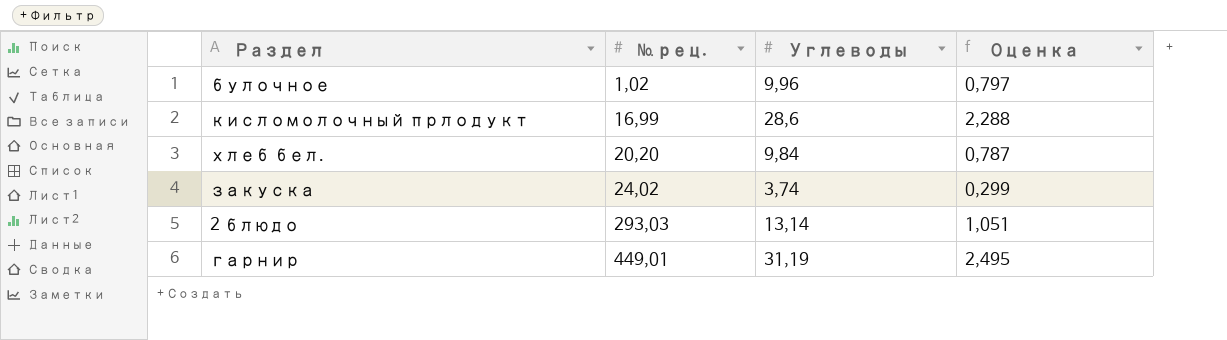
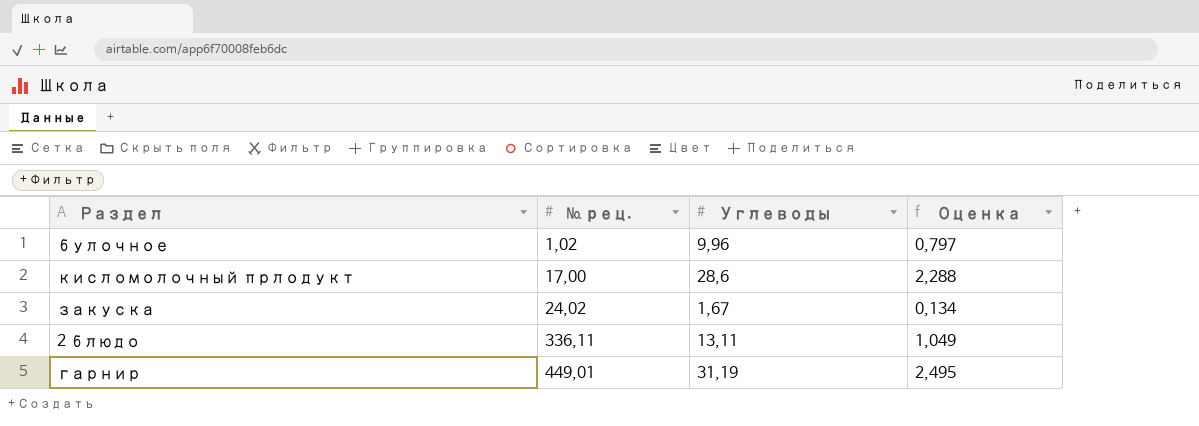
row хлеб бел.: 20,20 | 9,84 | 0,787 -> none
кисломолочный прлодукт | № рец.: 16,99 -> 17,00
закуска | Углеводы: 3,74 -> 1,67
закуска | Оценка: 0,299 -> 0,134
2 блюдо | № рец.: 293,03 -> 336,11
2 блюдо | Углеводы: 13,14 -> 13,11
2 блюдо | Оценка: 1,051 -> 1,049

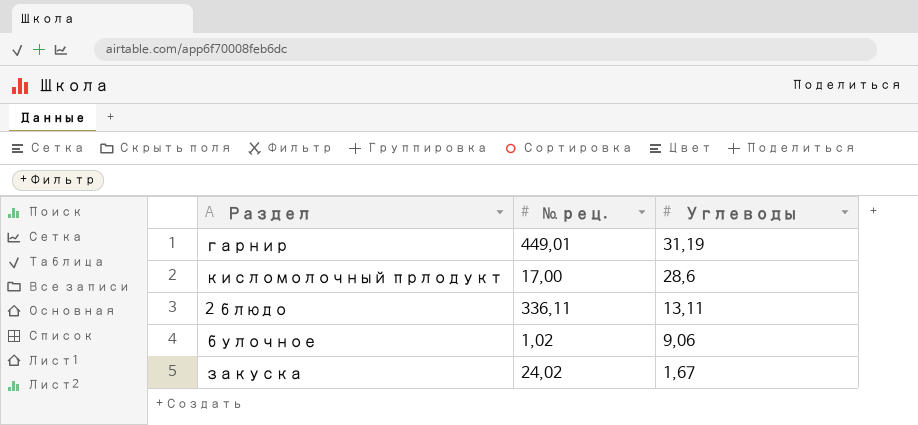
row order: № рец. ascending -> Углеводы descending
column Оценка | formula: [Углеводы] * 0,08 -> none
булочное | Углеводы: 9,96 -> 9,06

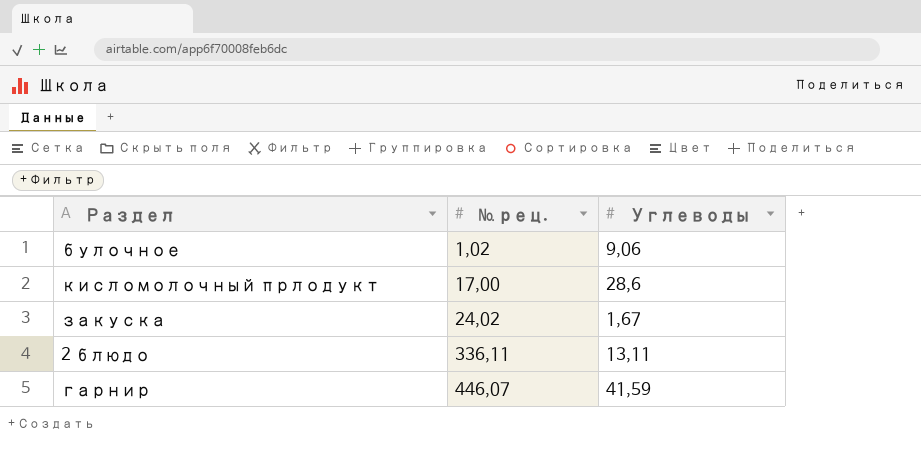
row order: Углеводы descending -> № рец. ascending
гарнир | № рец.: 449,01 -> 446,07
гарнир | Углеводы: 31,19 -> 41,59

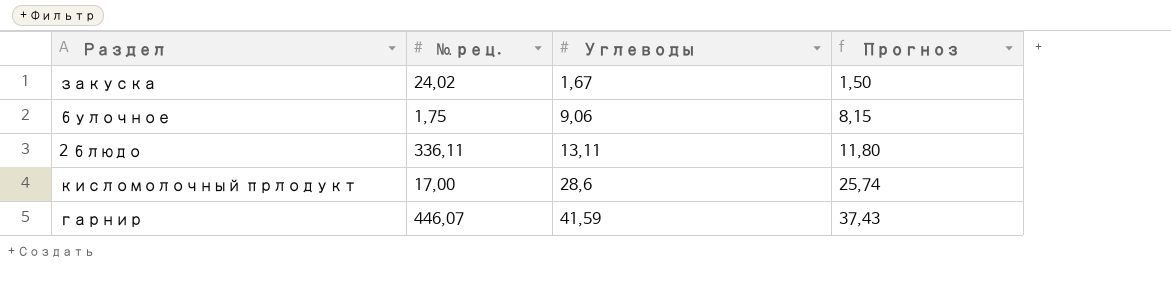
row order: № рец. ascending -> Углеводы ascending
column Прогноз | formula: none -> [Углеводы] * 0,9
булочное | № рец.: 1,02 -> 1,75

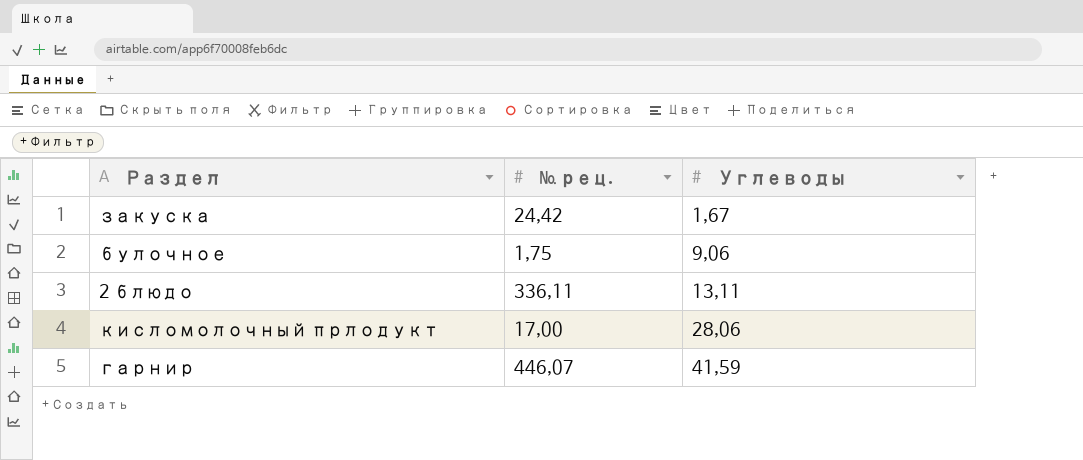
column Прогноз | formula: [Углеводы] * 0,9 -> none
закуска | № рец.: 24,02 -> 24,42
кисломолочный прлодукт | Углеводы: 28,6 -> 28,06

